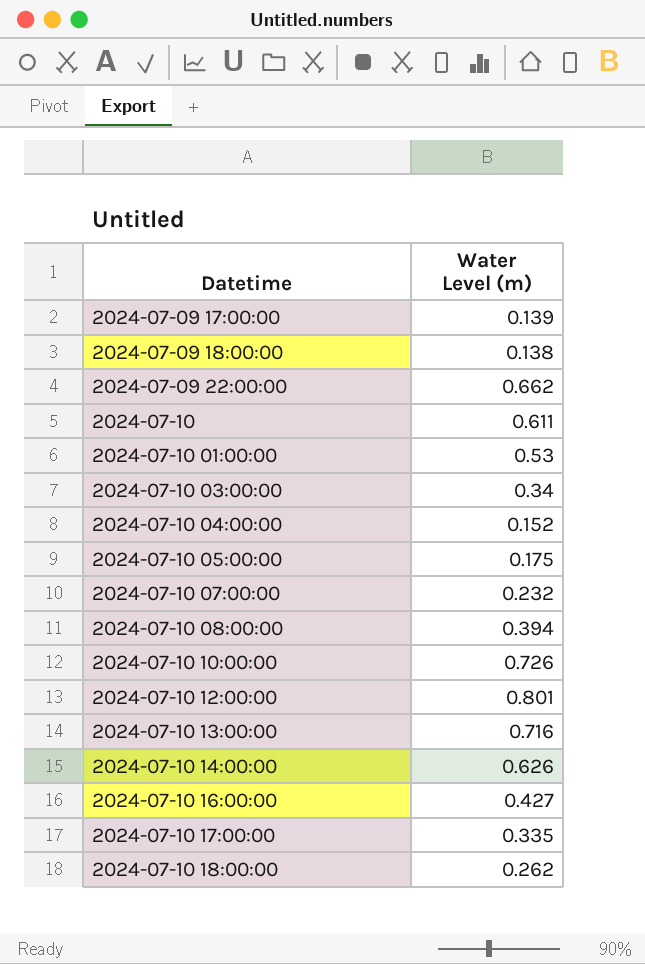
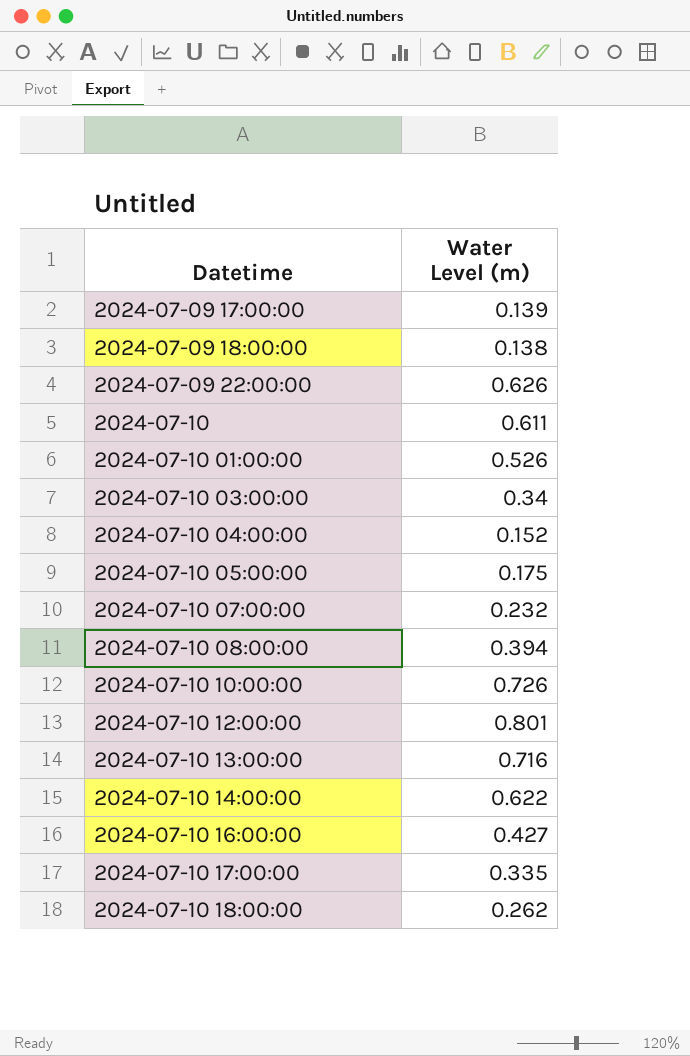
2024-07-09 22:00:00 | Water Level (m): 0.662 -> 0.626
2024-07-10 01:00:00 | Water Level (m): 0.53 -> 0.526
2024-07-10 14:00:00 | Water Level (m): 0.626 -> 0.622

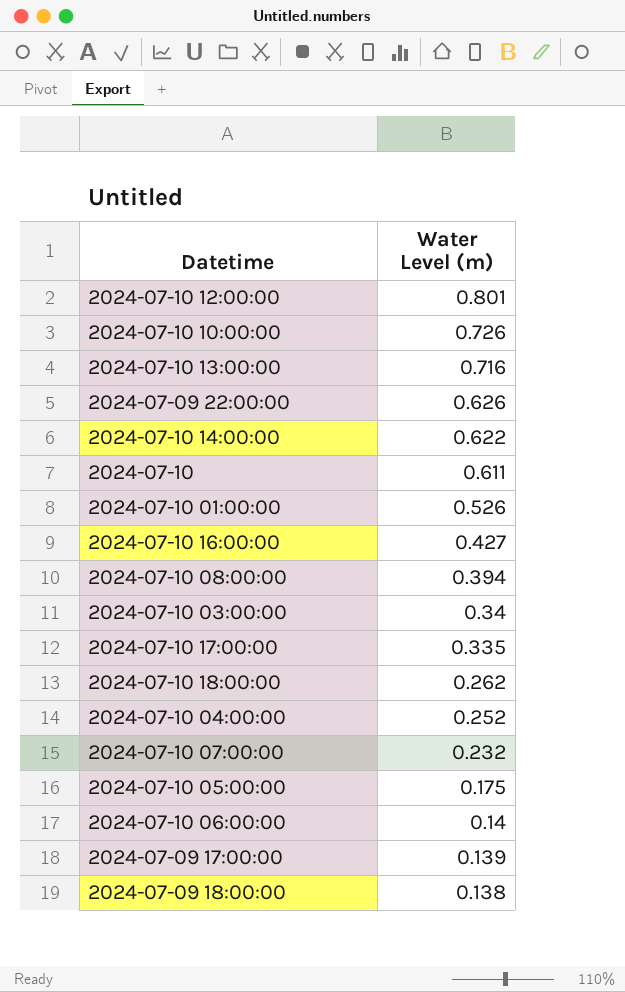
row order: Datetime ascending -> Water Level (m) descending
2024-07-10 04:00:00 | Water Level (m): 0.152 -> 0.252
row 2024-07-10 06:00:00: none -> 0.14

